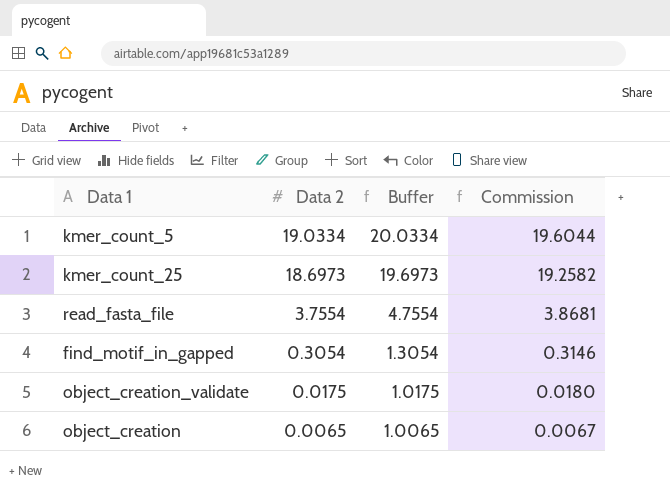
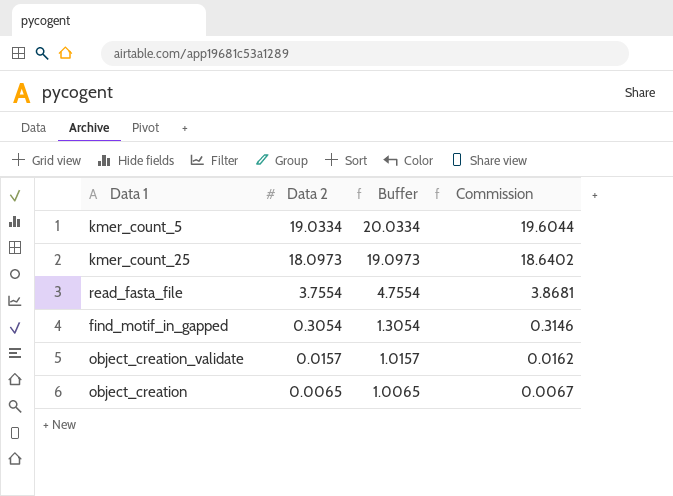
kmer_count_25 | Data 2: 18.6973 -> 18.0973
kmer_count_25 | Buffer: 19.6973 -> 19.0973
kmer_count_25 | Commission: 19.2582 -> 18.6402
object_creation_validate | Data 2: 0.0175 -> 0.0157
object_creation_validate | Buffer: 1.0175 -> 1.0157
object_creation_validate | Commission: 0.0180 -> 0.0162

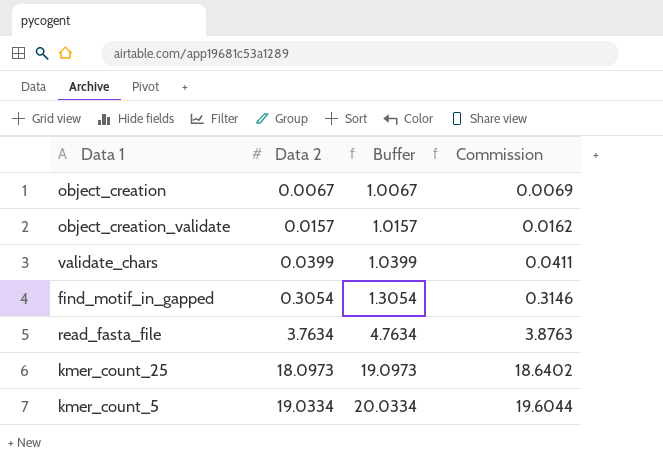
row order: Data 2 descending -> Data 2 ascending
object_creation | Data 2: 0.0065 -> 0.0067
object_creation | Buffer: 1.0065 -> 1.0067
object_creation | Commission: 0.0067 -> 0.0069
row validate_chars: none -> 0.0399 | 1.0399 | 0.0411
read_fasta_file | Data 2: 3.7554 -> 3.7634
read_fasta_file | Buffer: 4.7554 -> 4.7634
read_fasta_file | Commission: 3.8681 -> 3.8763

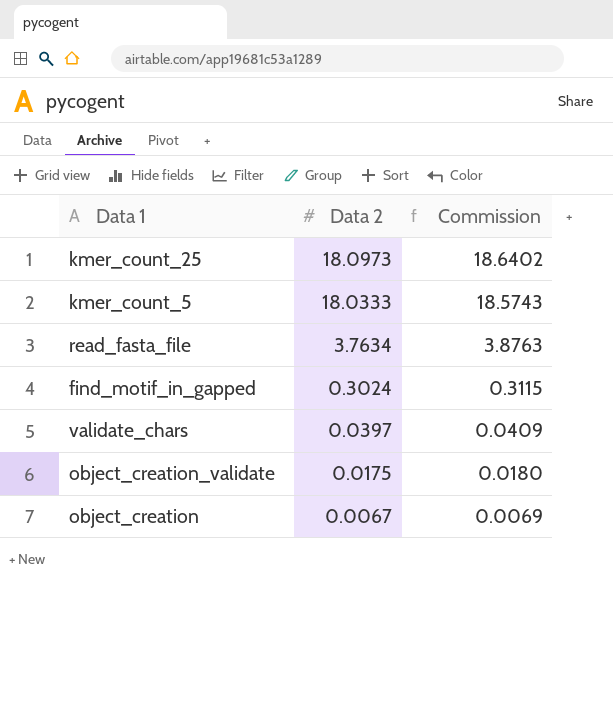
row order: Data 2 ascending -> Data 2 descending
column Buffer | formula: [Data 2] + 1 -> none
kmer_count_5 | Data 2: 19.0334 -> 18.0333
kmer_count_5 | Commission: 19.6044 -> 18.5743
find_motif_in_gapped | Data 2: 0.3054 -> 0.3024
find_motif_in_gapped | Commission: 0.3146 -> 0.3115
validate_chars | Data 2: 0.0399 -> 0.0397
validate_chars | Commission: 0.0411 -> 0.0409
object_creation_validate | Data 2: 0.0157 -> 0.0175
object_creation_validate | Commission: 0.0162 -> 0.0180

